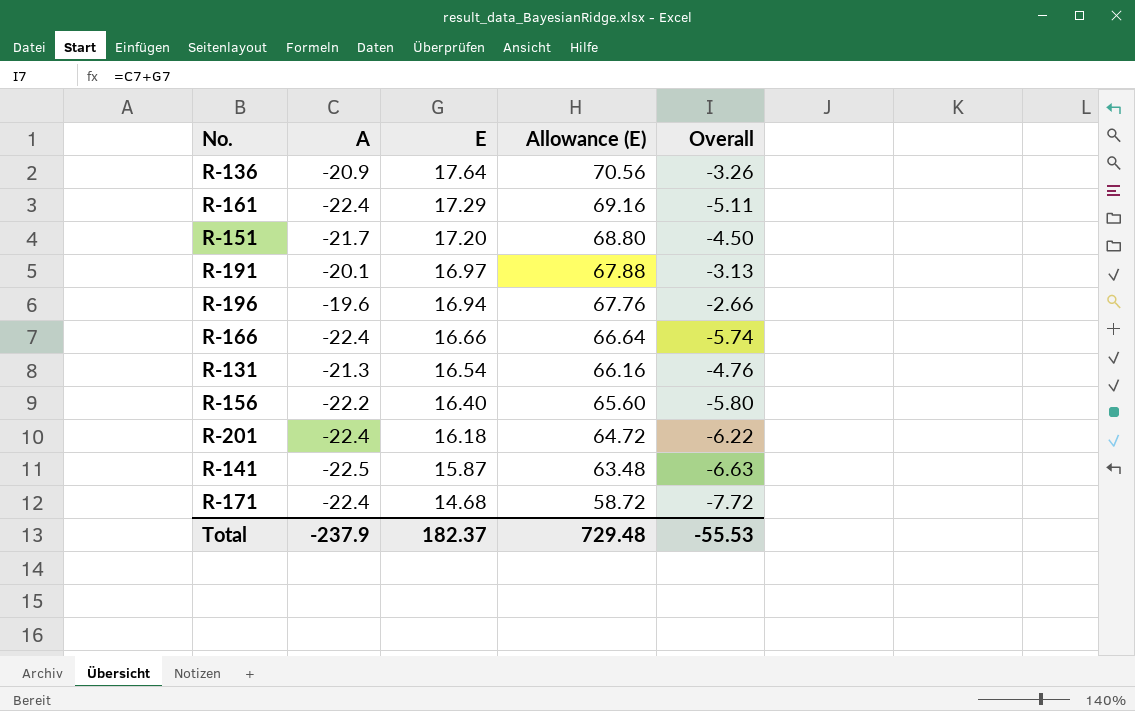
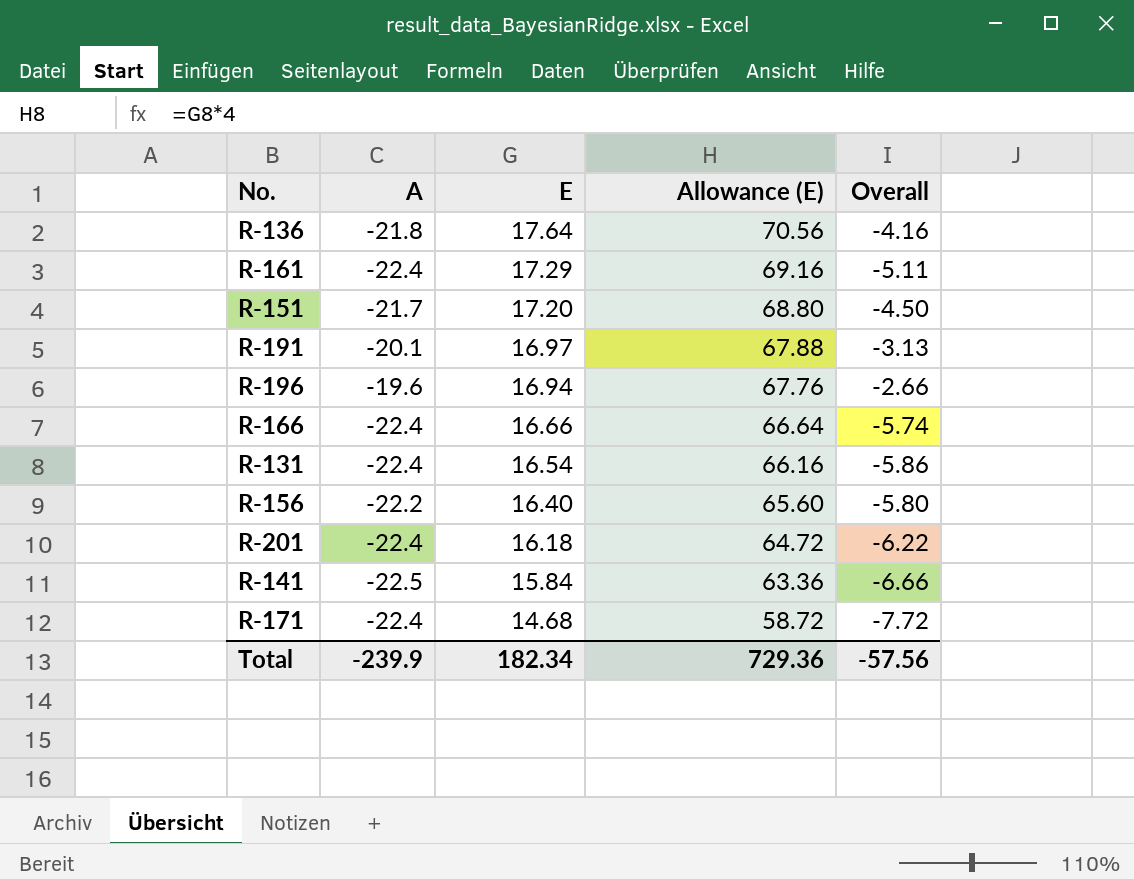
R-136 | A: -20.9 -> -21.8
R-136 | Overall: -3.26 -> -4.16
R-131 | A: -21.3 -> -22.4
R-131 | Overall: -4.76 -> -5.86
R-141 | E: 15.87 -> 15.84
R-141 | Allowance (E): 63.48 -> 63.36
R-141 | Overall: -6.63 -> -6.66
Total | A: -237.9 -> -239.9
Total | E: 182.37 -> 182.34
Total | Allowance (E): 729.48 -> 729.36
Total | Overall: -55.53 -> -57.56

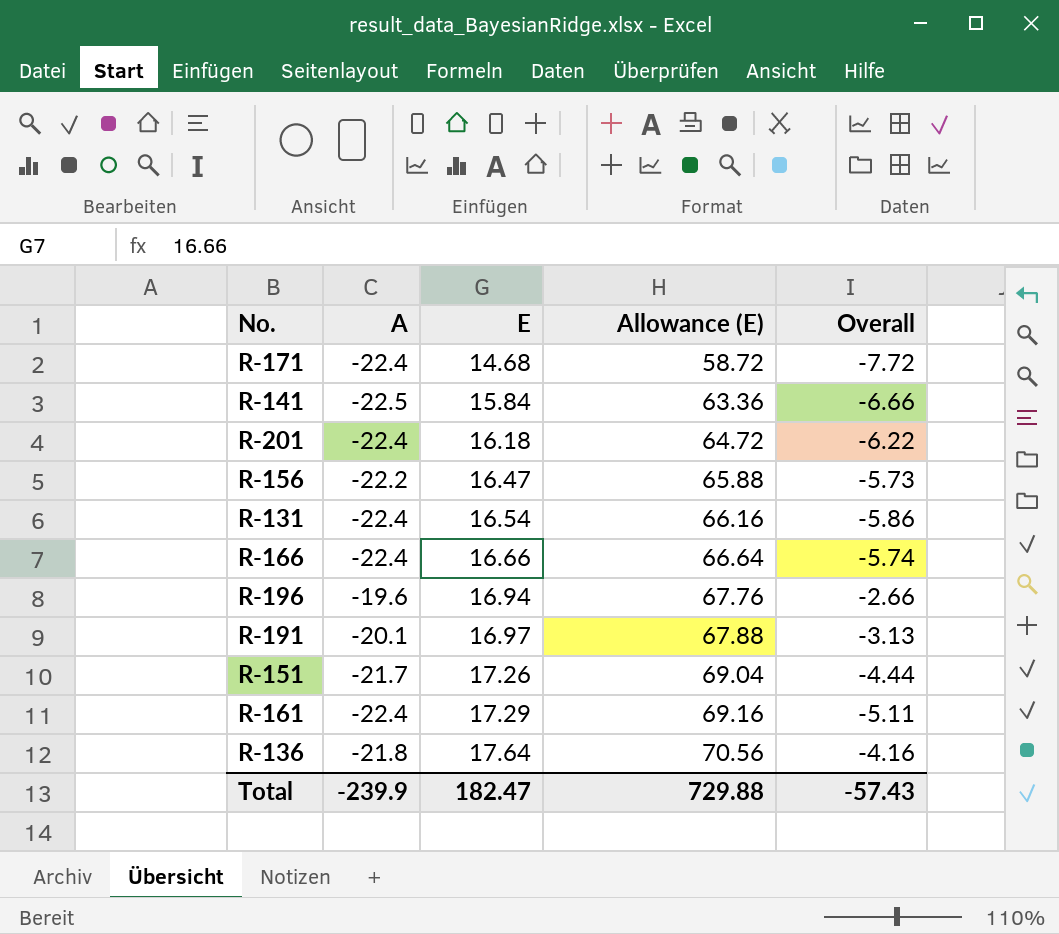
row order: E descending -> E ascending
R-156 | E: 16.40 -> 16.47
R-156 | Allowance (E): 65.60 -> 65.88
R-156 | Overall: -5.80 -> -5.73
R-151 | E: 17.20 -> 17.26
R-151 | Allowance (E): 68.80 -> 69.04
R-151 | Overall: -4.50 -> -4.44
Total | E: 182.34 -> 182.47
Total | Allowance (E): 729.36 -> 729.88
Total | Overall: -57.56 -> -57.43

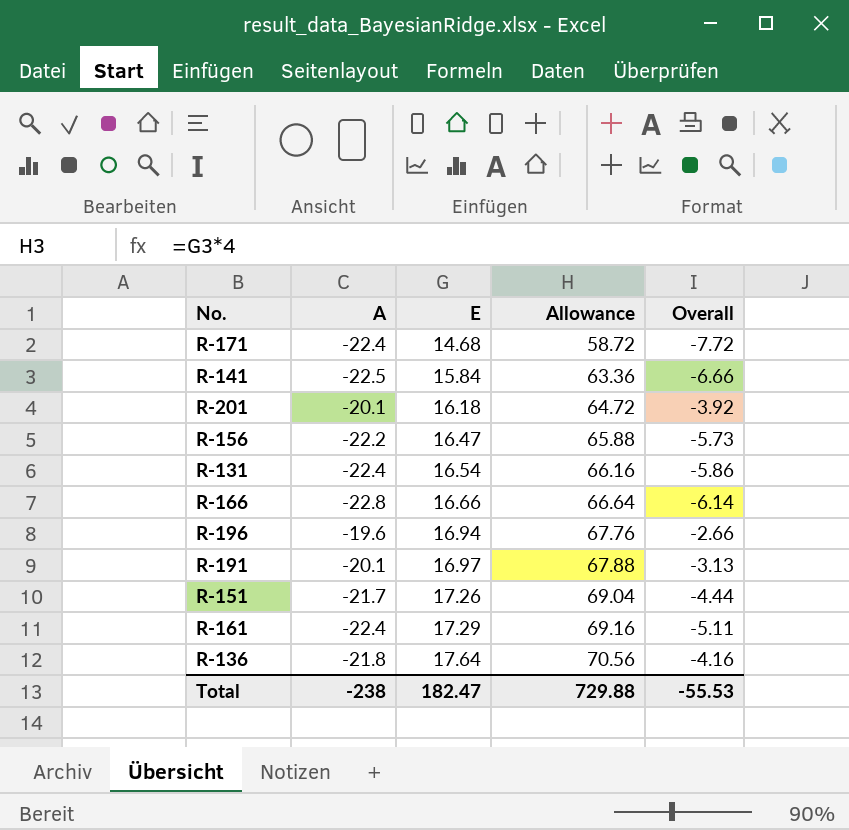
column name: Allowance (E) -> Allowance
R-201 | A: -22.4 -> -20.1
R-201 | Overall: -6.22 -> -3.92
R-166 | A: -22.4 -> -22.8
R-166 | Overall: -5.74 -> -6.14
Total | A: -239.9 -> -238
Total | Overall: -57.43 -> -55.53

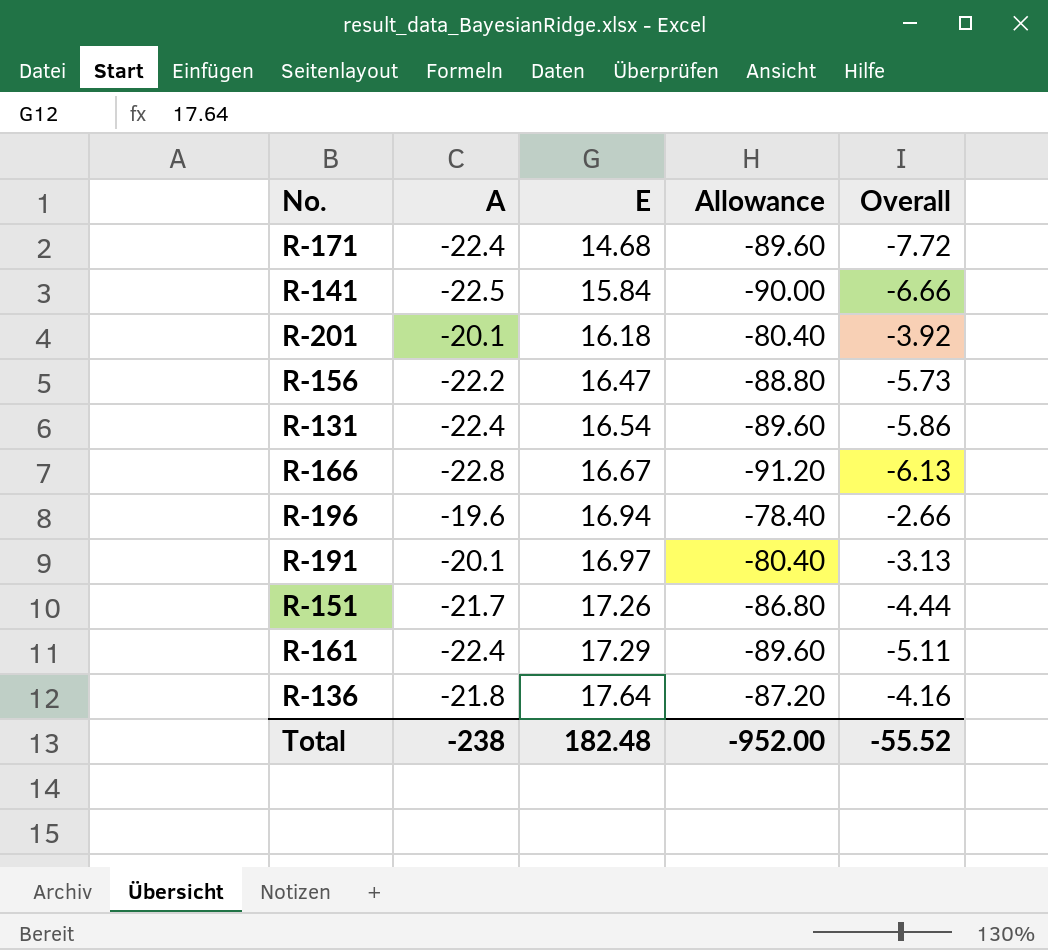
column Allowance | formula: [E] * 4 -> [A] * 4
R-166 | E: 16.66 -> 16.67
R-166 | Overall: -6.14 -> -6.13
Total | E: 182.47 -> 182.48
Total | Allowance: 729.88 -> -952.00
Total | Overall: -55.53 -> -55.52

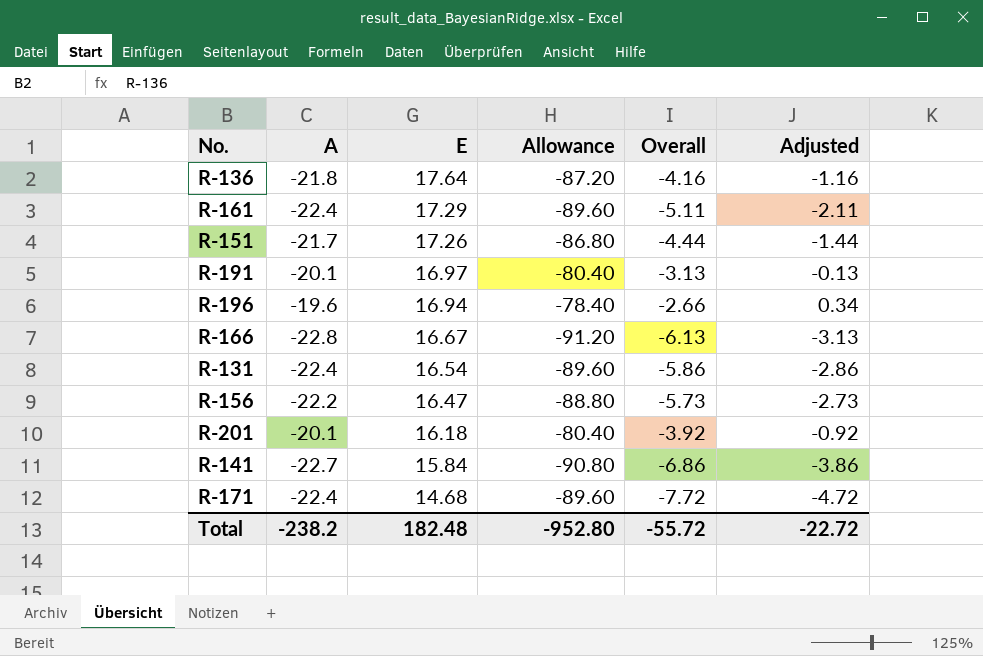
row order: E ascending -> E descending
column Adjusted | formula: none -> [Overall] + 3
R-141 | A: -22.5 -> -22.7
R-141 | Allowance: -90.00 -> -90.80
R-141 | Overall: -6.66 -> -6.86
Total | A: -238 -> -238.2
Total | Allowance: -952.00 -> -952.80
Total | Overall: -55.52 -> -55.72

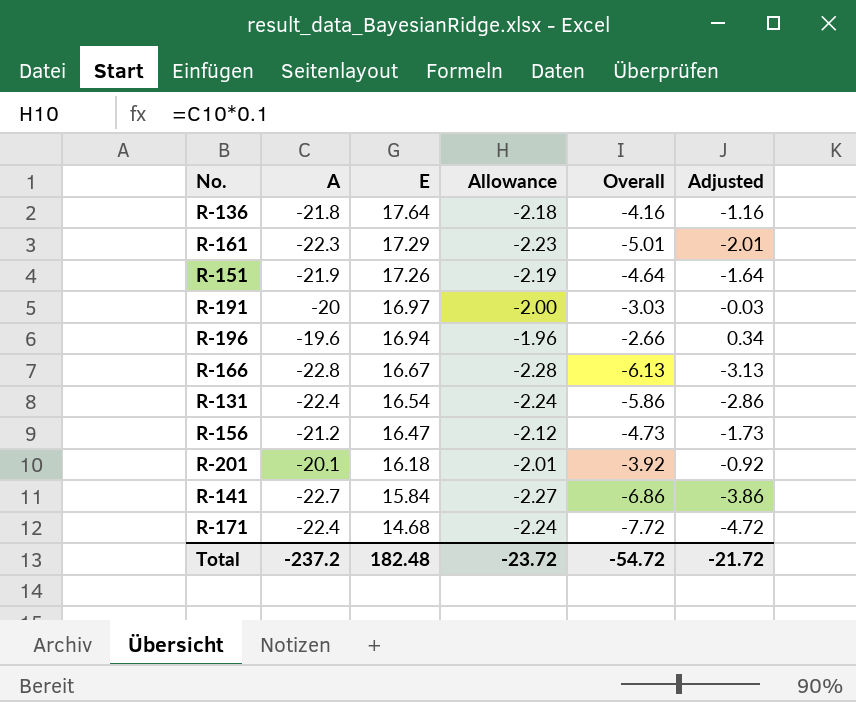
column Allowance | formula: [A] * 4 -> [A] * 0.1
R-161 | A: -22.4 -> -22.3
R-161 | Overall: -5.11 -> -5.01
R-161 | Adjusted: -2.11 -> -2.01
R-151 | A: -21.7 -> -21.9
R-151 | Overall: -4.44 -> -4.64
R-151 | Adjusted: -1.44 -> -1.64
R-191 | A: -20.1 -> -20
R-191 | Overall: -3.13 -> -3.03
R-191 | Adjusted: -0.13 -> -0.03
R-156 | A: -22.2 -> -21.2
R-156 | Overall: -5.73 -> -4.73
R-156 | Adjusted: -2.73 -> -1.73
Total | A: -238.2 -> -237.2
Total | Allowance: -952.80 -> -23.72
Total | Overall: -55.72 -> -54.72
Total | Adjusted: -22.72 -> -21.72

